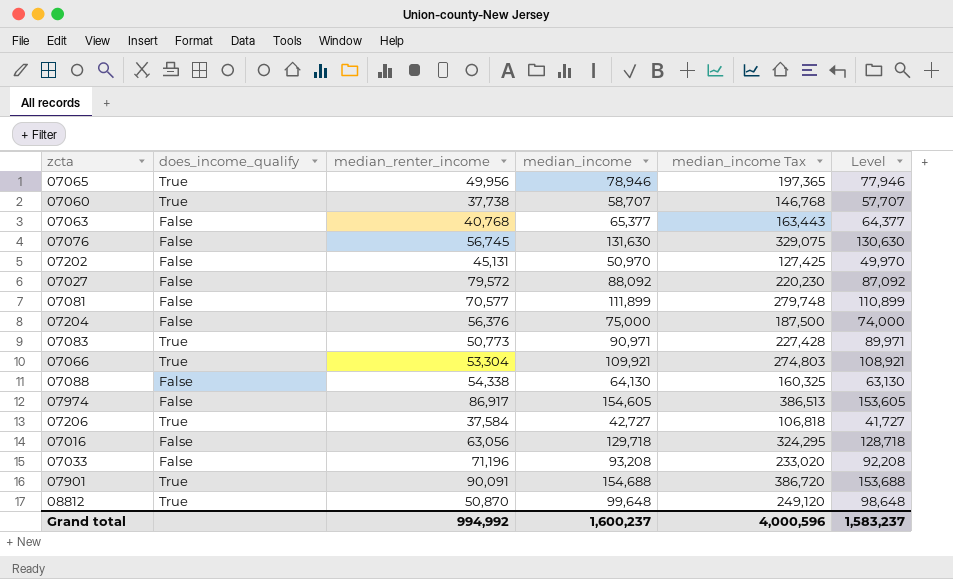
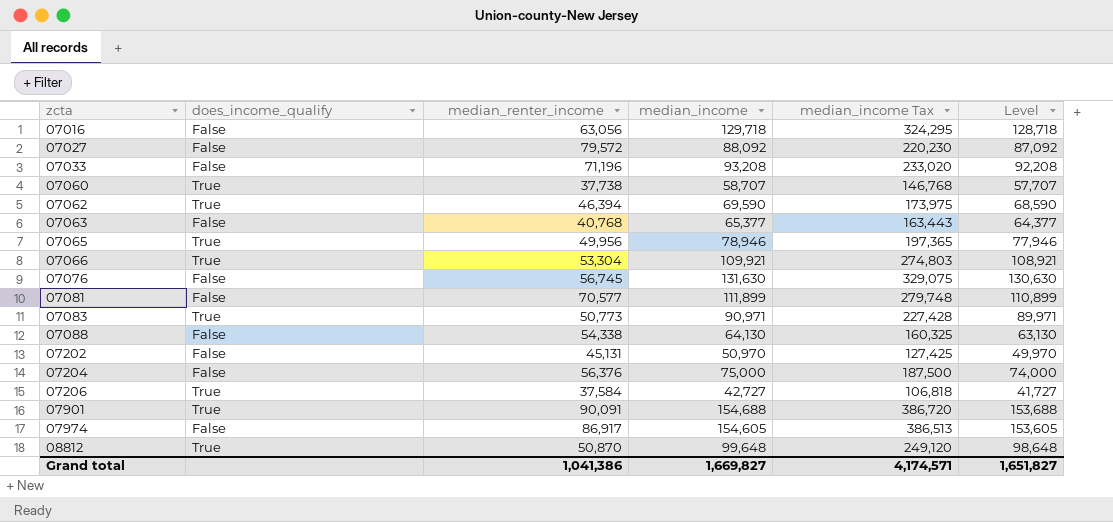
row order: none -> zcta ascending
row 07062: none -> True | 46,394 | 69,590 | 173,975 | 68,590
Grand total | median_renter_income: 994,992 -> 1,041,386
Grand total | median_income: 1,600,237 -> 1,669,827
Grand total | median_income Tax: 4,000,596 -> 4,174,571
Grand total | Level: 1,583,237 -> 1,651,827

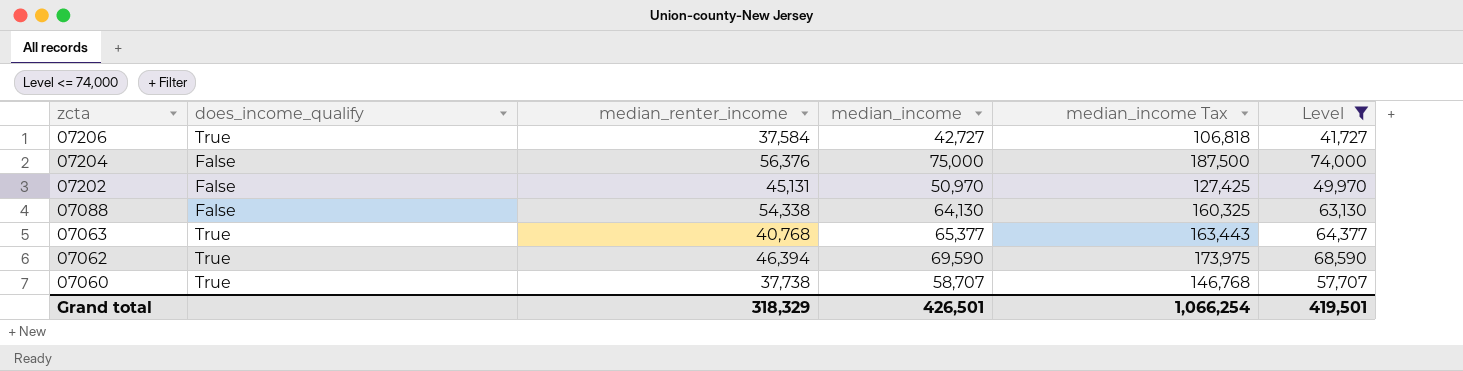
filter: none -> Level <= 74,000
row order: zcta ascending -> zcta descending
07063 | does_income_qualify: False -> True
Grand total | median_renter_income: 1,041,386 -> 318,329
Grand total | median_income: 1,669,827 -> 426,501
Grand total | median_income Tax: 4,174,571 -> 1,066,254
Grand total | Level: 1,651,827 -> 419,501

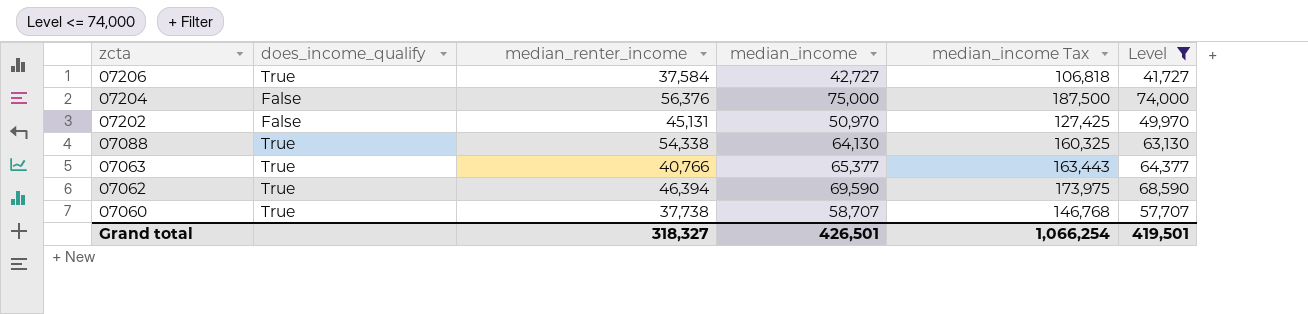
07088 | does_income_qualify: False -> True
07063 | median_renter_income: 40,768 -> 40,766
Grand total | median_renter_income: 318,329 -> 318,327

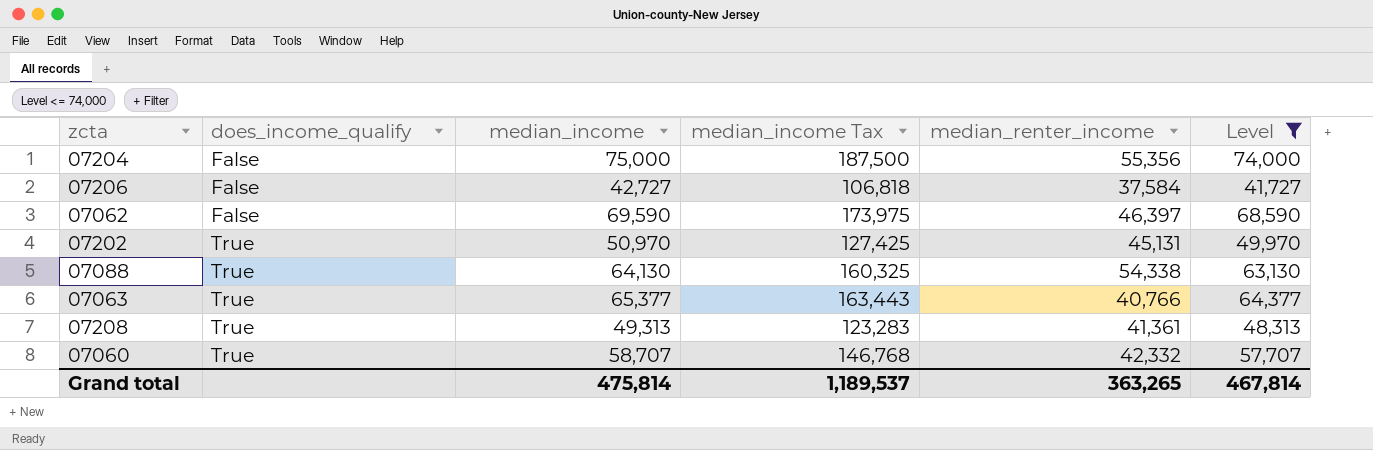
row order: zcta descending -> does_income_qualify ascending
column median_renter_income | position: 3 -> 5
07204 | median_renter_income: 56,376 -> 55,356
07206 | does_income_qualify: True -> False
07062 | does_income_qualify: True -> False
07062 | median_renter_income: 46,394 -> 46,397
07202 | does_income_qualify: False -> True
row 07208: none -> True | 49,313 | 123,283 | 41,361 | 48,313
07060 | median_renter_income: 37,738 -> 42,332
Grand total | median_income: 426,501 -> 475,814
Grand total | median_income Tax: 1,066,254 -> 1,189,537
Grand total | median_renter_income: 318,327 -> 363,265
Grand total | Level: 419,501 -> 467,814

